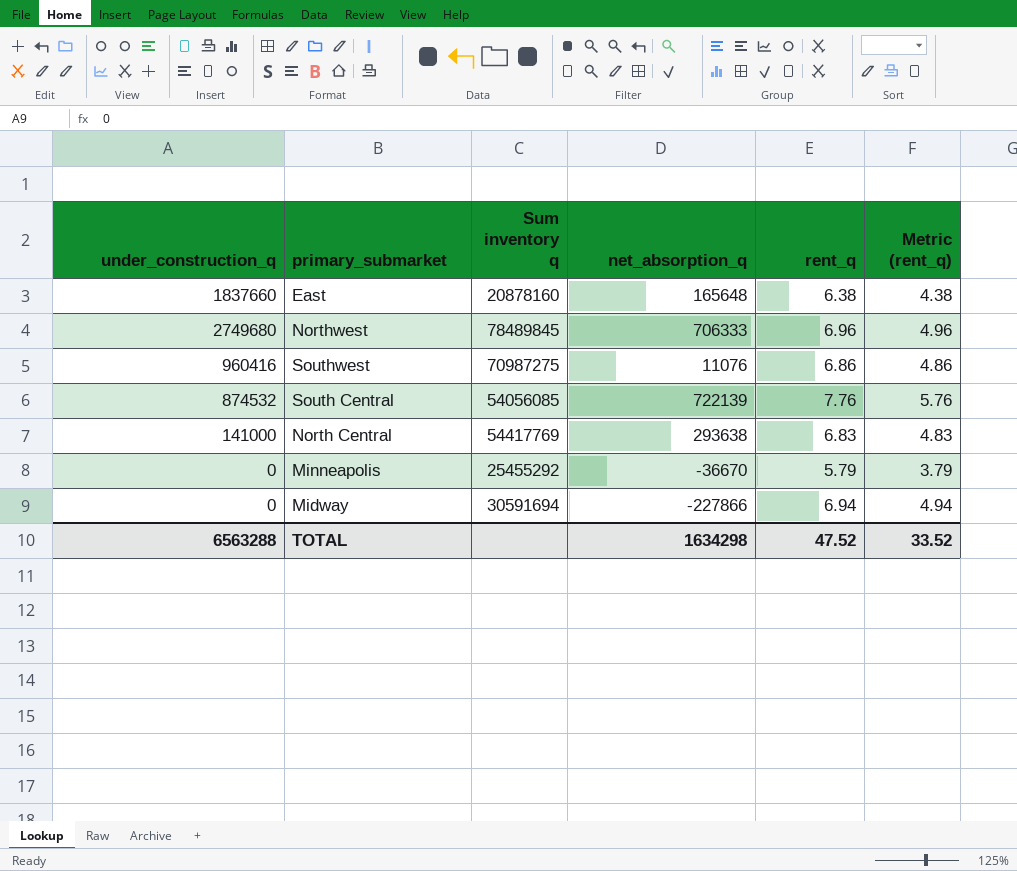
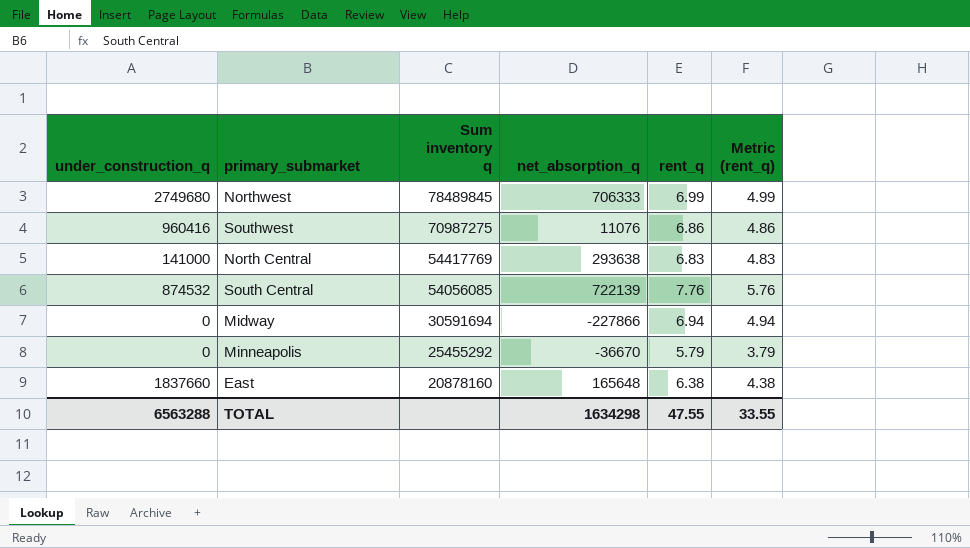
row order: none -> Sum inventory q descending
Northwest | rent_q: 6.96 -> 6.99
Northwest | Metric (rent_q): 4.96 -> 4.99
TOTAL | rent_q: 47.52 -> 47.55
TOTAL | Metric (rent_q): 33.52 -> 33.55

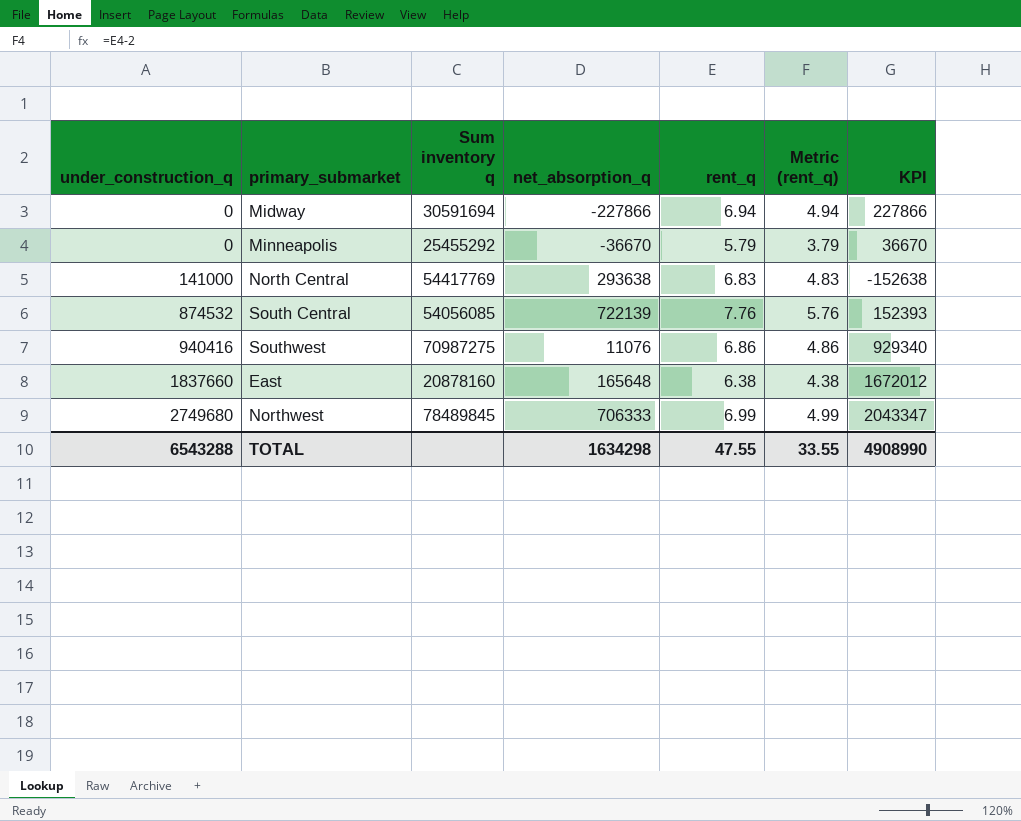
row order: Sum inventory q descending -> under_construction_q ascending
column KPI | formula: none -> [under_construction_q] - [net_absorption_q]
Southwest | under_construction_q: 960416 -> 940416
TOTAL | under_construction_q: 6563288 -> 6543288

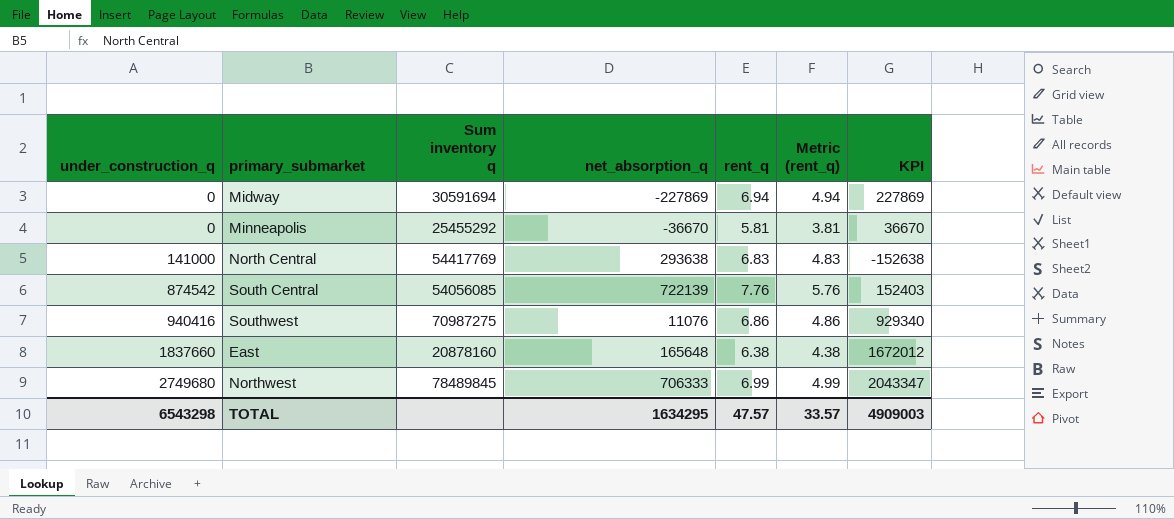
Midway | net_absorption_q: -227866 -> -227869
Midway | KPI: 227866 -> 227869
Minneapolis | rent_q: 5.79 -> 5.81
Minneapolis | Metric (rent_q): 3.79 -> 3.81
South Central | under_construction_q: 874532 -> 874542
South Central | KPI: 152393 -> 152403
TOTAL | under_construction_q: 6543288 -> 6543298
TOTAL | net_absorption_q: 1634298 -> 1634295
TOTAL | rent_q: 47.55 -> 47.57
TOTAL | Metric (rent_q): 33.55 -> 33.57
TOTAL | KPI: 4908990 -> 4909003

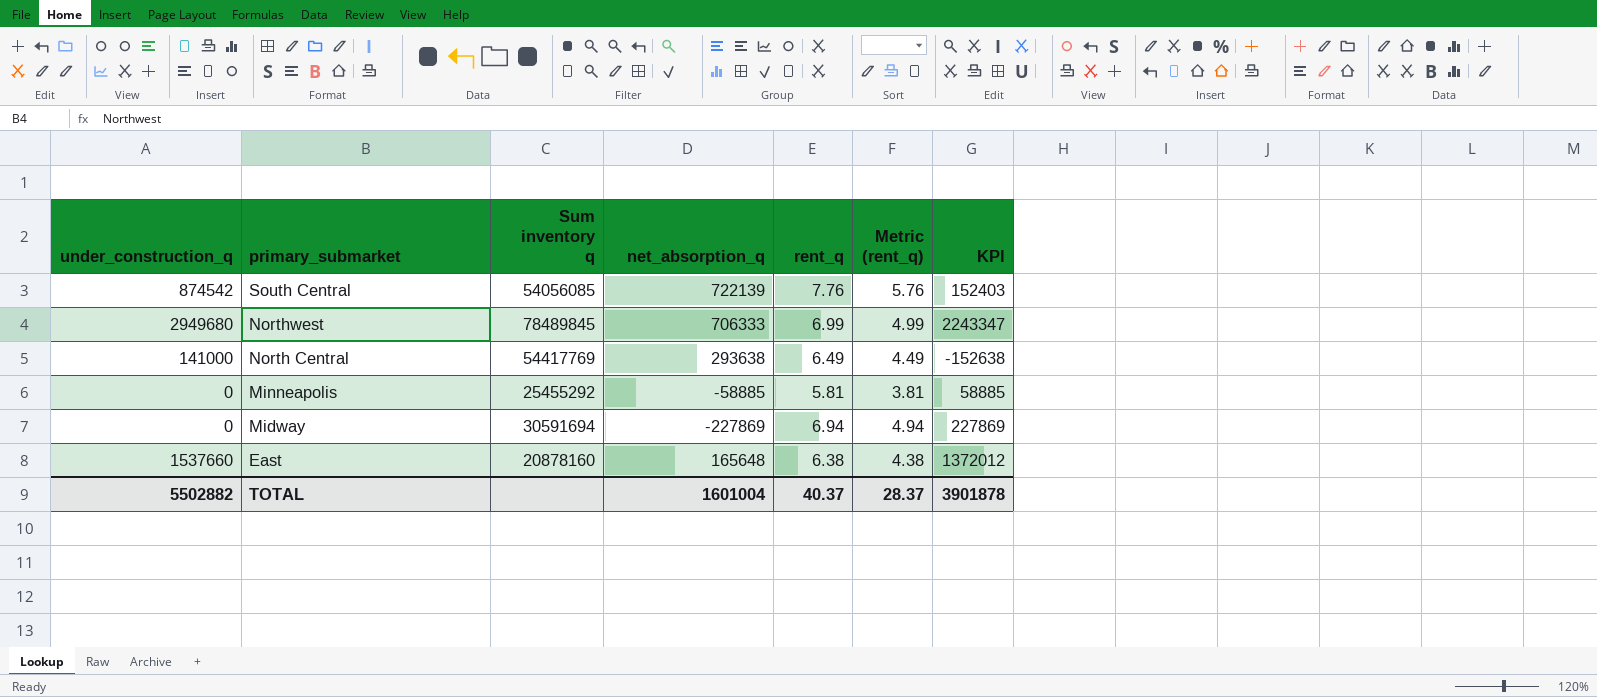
row order: under_construction_q ascending -> primary_submarket descending
row Southwest: 940416 | 70987275 | 11076 | 6.86 | 4.86 | 929340 -> none
Northwest | under_construction_q: 2749680 -> 2949680
Northwest | KPI: 2043347 -> 2243347
North Central | rent_q: 6.83 -> 6.49
North Central | Metric (rent_q): 4.83 -> 4.49
Minneapolis | net_absorption_q: -36670 -> -58885
Minneapolis | KPI: 36670 -> 58885
East | under_construction_q: 1837660 -> 1537660
East | KPI: 1672012 -> 1372012
TOTAL | under_construction_q: 6543298 -> 5502882
TOTAL | net_absorption_q: 1634295 -> 1601004
TOTAL | rent_q: 47.57 -> 40.37
TOTAL | Metric (rent_q): 33.57 -> 28.37
TOTAL | KPI: 4909003 -> 3901878

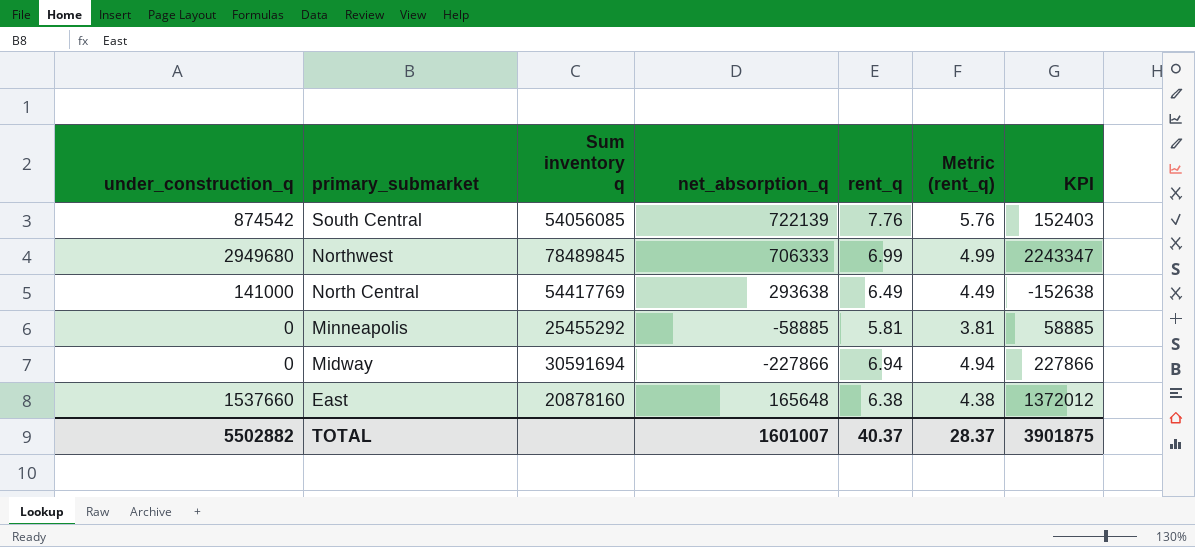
Midway | net_absorption_q: -227869 -> -227866
Midway | KPI: 227869 -> 227866
TOTAL | net_absorption_q: 1601004 -> 1601007
TOTAL | KPI: 3901878 -> 3901875

